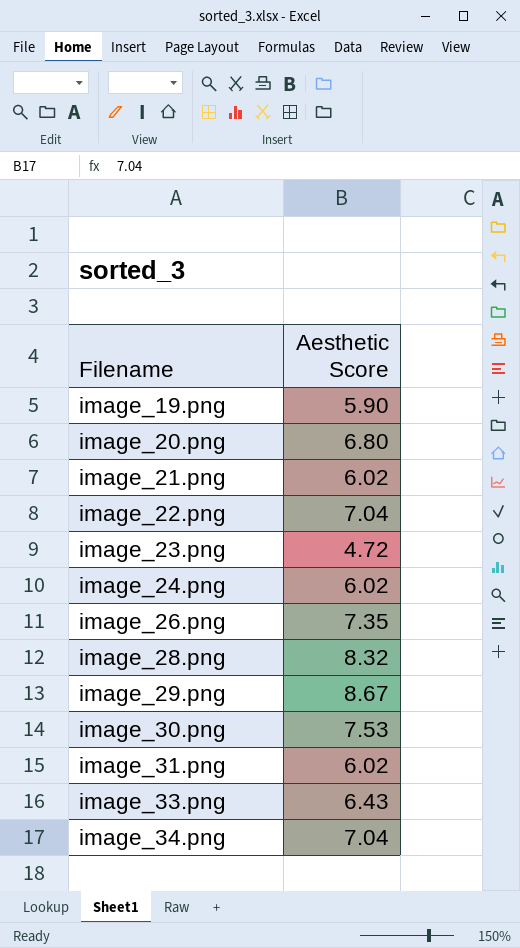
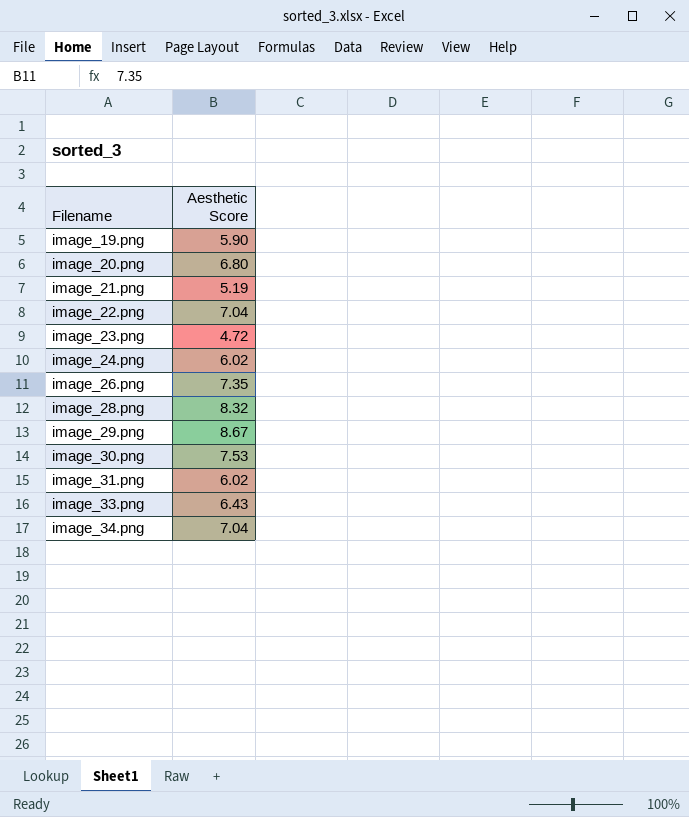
image_21.png | Aesthetic Score: 6.02 -> 5.19

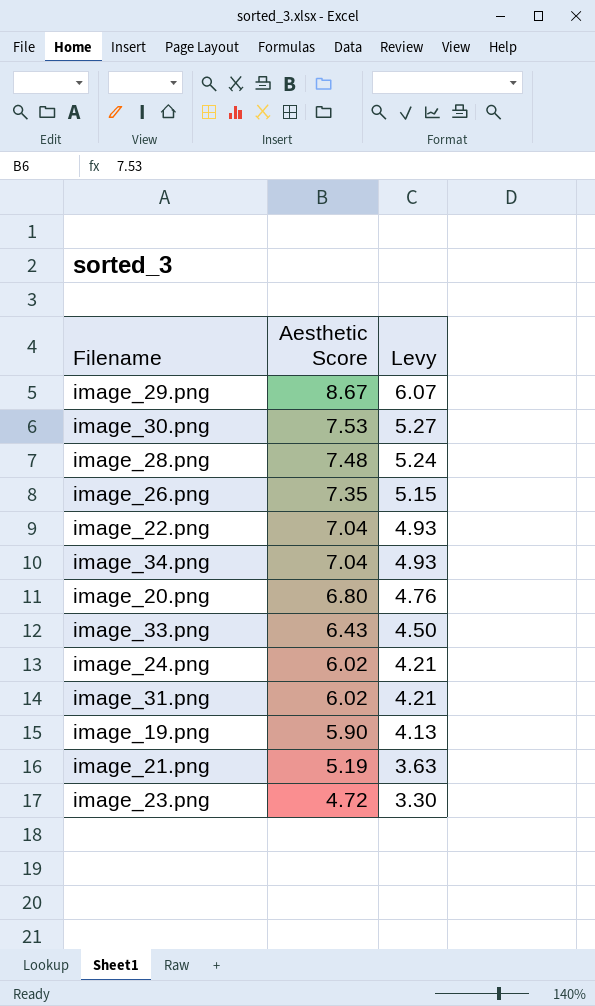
row order: Filename ascending -> Aesthetic Score descending
column Levy | formula: none -> [Aesthetic Score] * 0.7
image_28.png | Aesthetic Score: 8.32 -> 7.48

